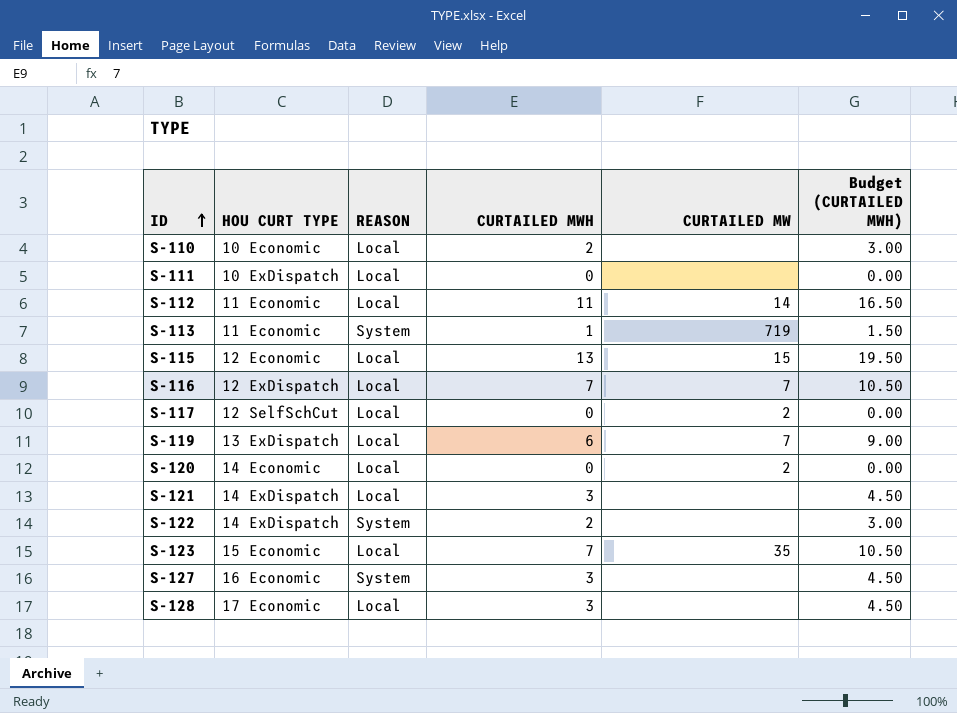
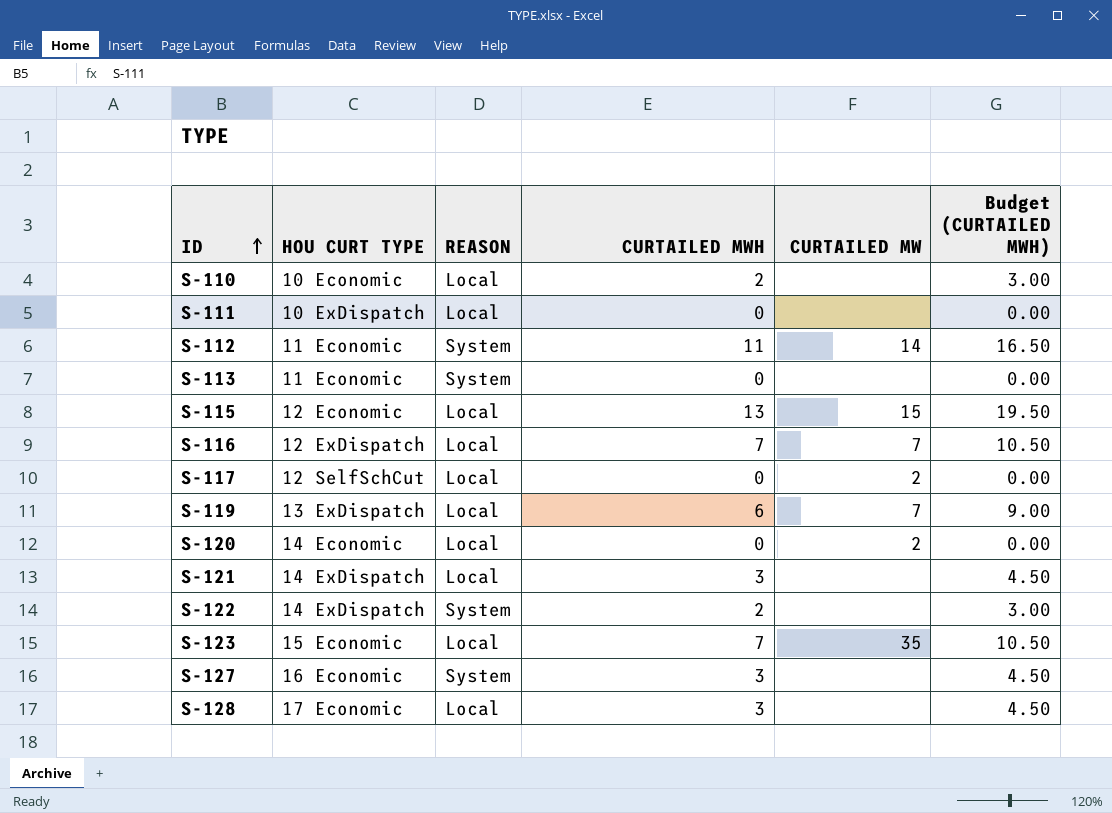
S-112 | REASON: Local -> System
S-113 | CURTAILED MWH: 1 -> 0
S-113 | CURTAILED MW: 719 -> none
S-113 | Budget (CURTAILED MWH): 1.50 -> 0.00

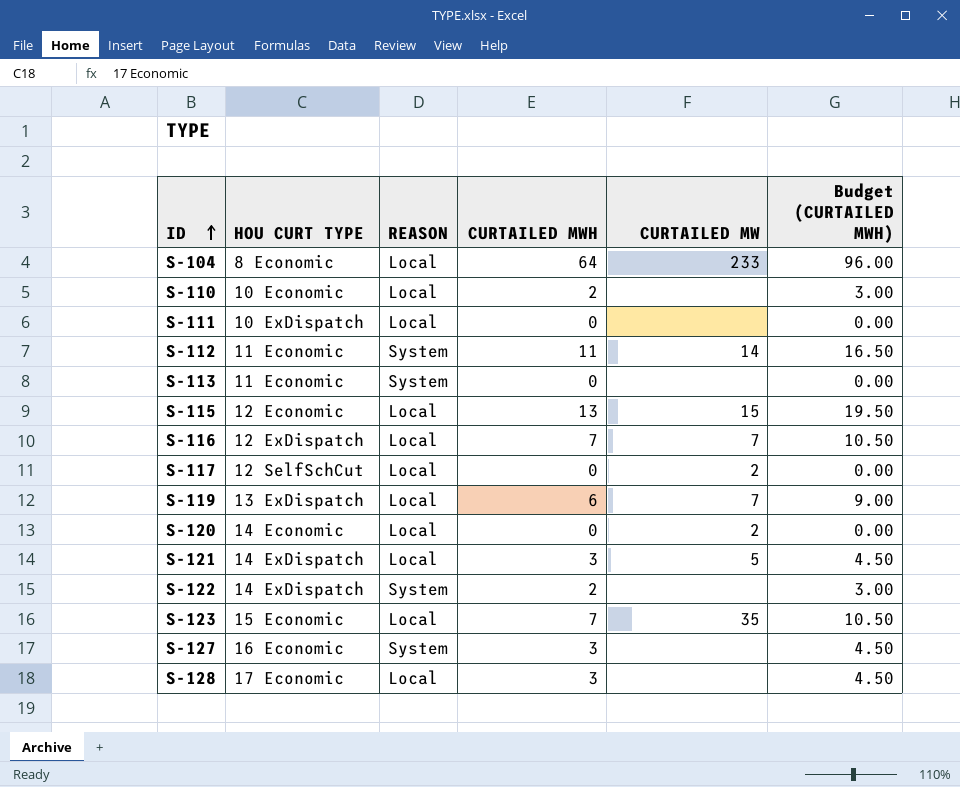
row S-104: none -> 8 Economic | Local | 64 | 233 | 96.00
S-121 | CURTAILED MW: none -> 5

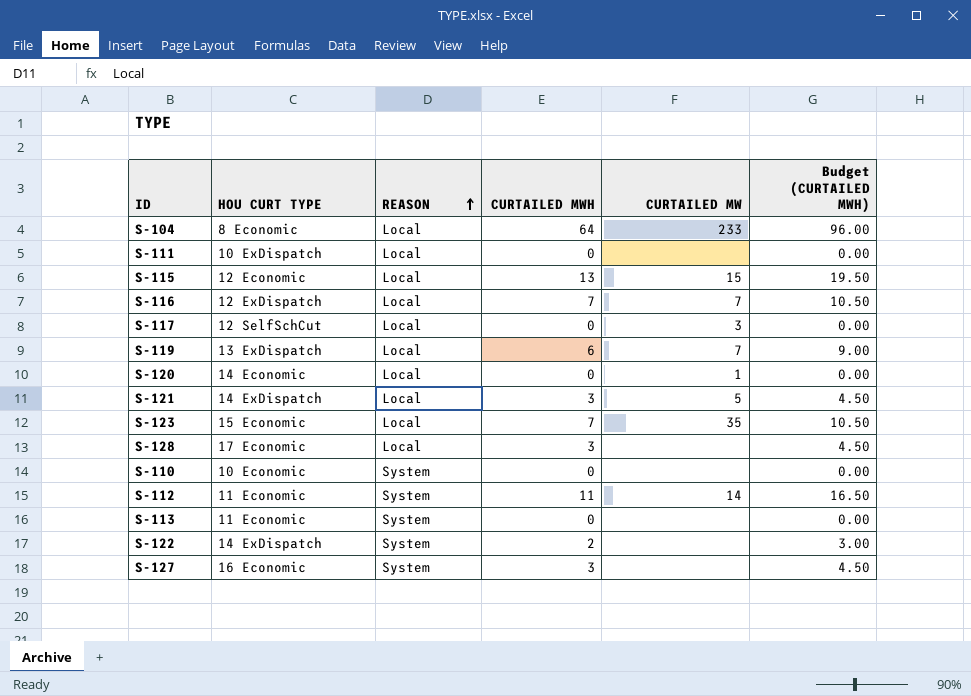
row order: ID ascending -> REASON ascending
S-117 | CURTAILED MW: 2 -> 3
S-120 | CURTAILED MW: 2 -> 1
S-110 | REASON: Local -> System
S-110 | CURTAILED MWH: 2 -> 0
S-110 | Budget (CURTAILED MWH): 3.00 -> 0.00

